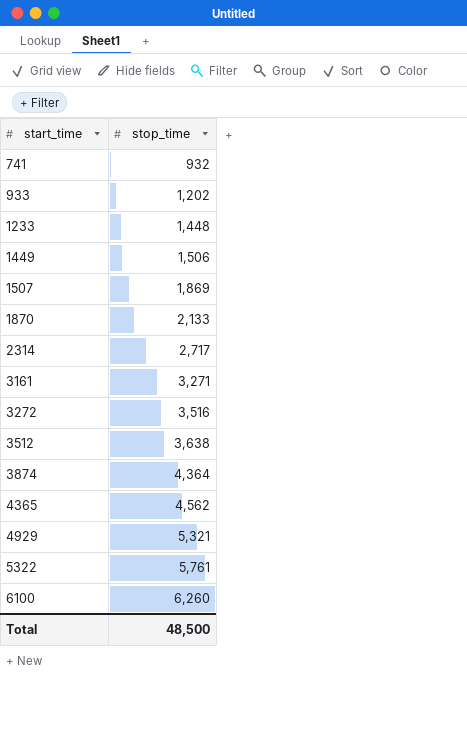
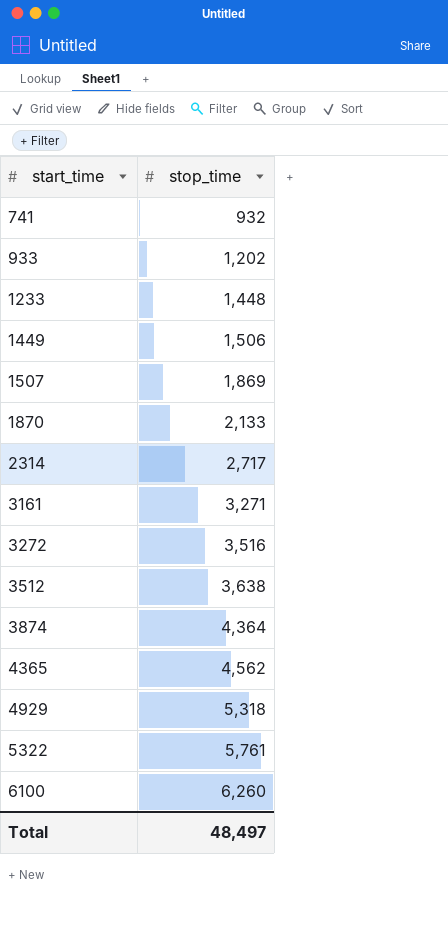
4929 | stop_time: 5,321 -> 5,318
Total | stop_time: 48,500 -> 48,497

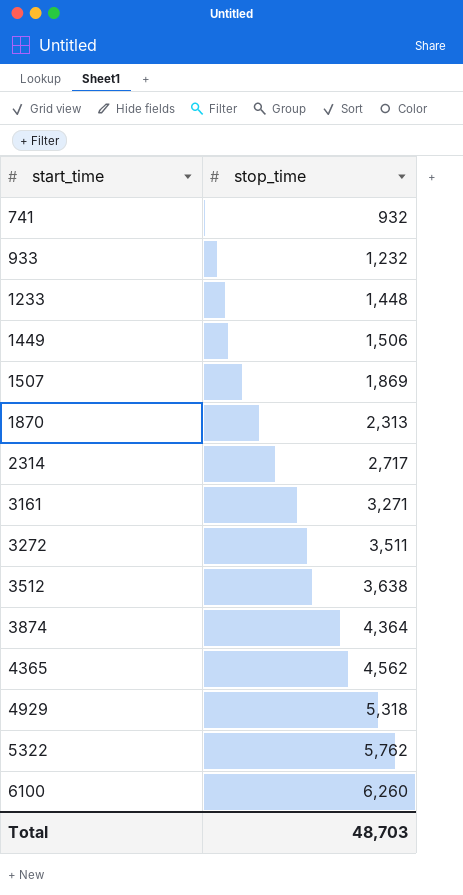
933 | stop_time: 1,202 -> 1,232
1870 | stop_time: 2,133 -> 2,313
3272 | stop_time: 3,516 -> 3,511
5322 | stop_time: 5,761 -> 5,762
Total | stop_time: 48,497 -> 48,703

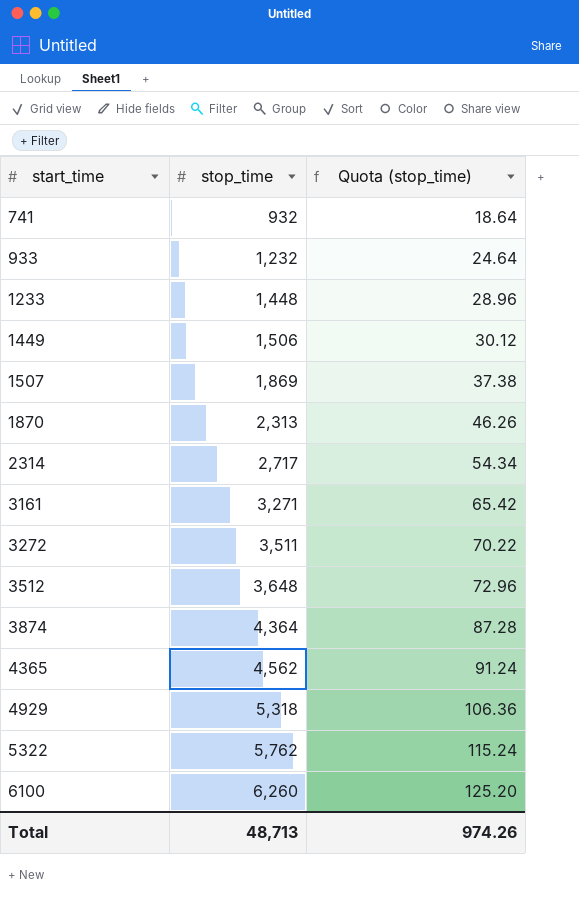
column Quota (stop_time) | formula: none -> [stop_time] * 0.02
3512 | stop_time: 3,638 -> 3,648
Total | stop_time: 48,703 -> 48,713

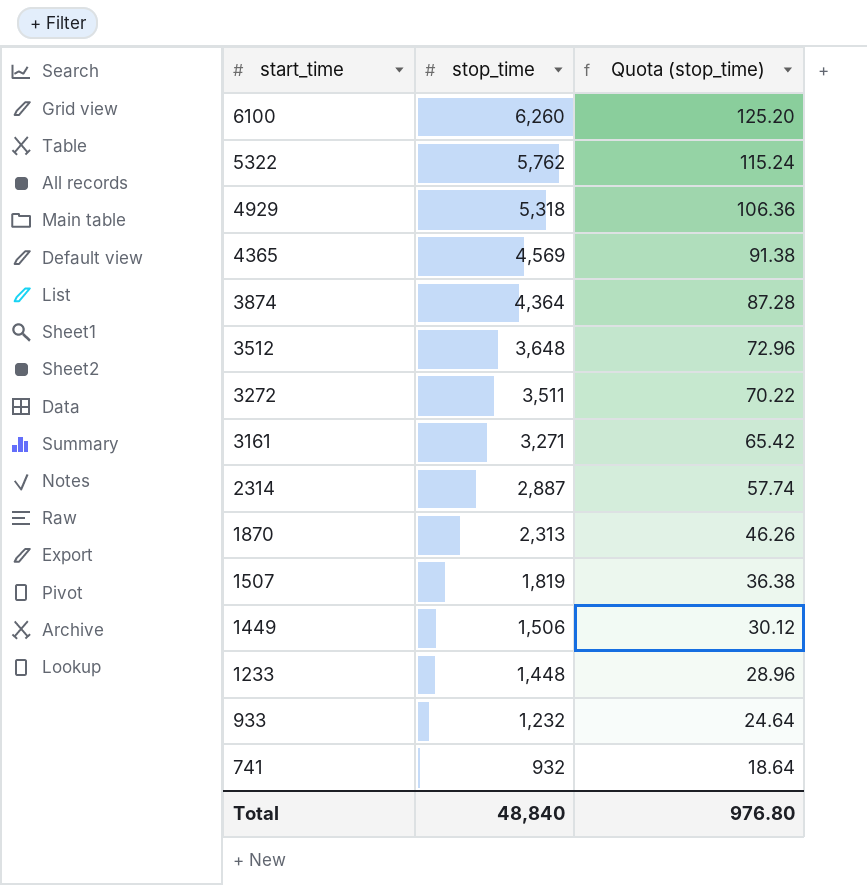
row order: start_time ascending -> start_time descending
4365 | stop_time: 4,562 -> 4,569
4365 | Quota (stop_time): 91.24 -> 91.38
2314 | stop_time: 2,717 -> 2,887
2314 | Quota (stop_time): 54.34 -> 57.74
1507 | stop_time: 1,869 -> 1,819
1507 | Quota (stop_time): 37.38 -> 36.38
Total | stop_time: 48,713 -> 48,840
Total | Quota (stop_time): 974.26 -> 976.80

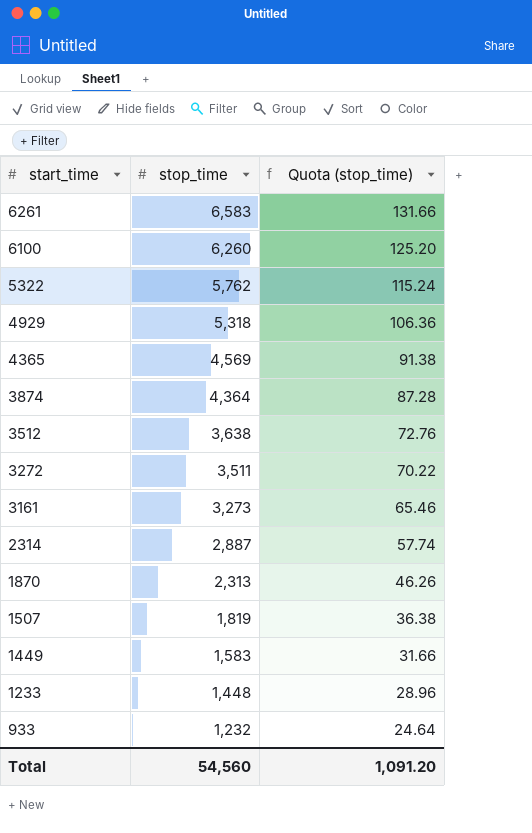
row 741: 932 | 18.64 -> none
row 6261: none -> 6,583 | 131.66
3512 | stop_time: 3,648 -> 3,638
3512 | Quota (stop_time): 72.96 -> 72.76
3161 | stop_time: 3,271 -> 3,273
3161 | Quota (stop_time): 65.42 -> 65.46
1449 | stop_time: 1,506 -> 1,583
1449 | Quota (stop_time): 30.12 -> 31.66
Total | stop_time: 48,840 -> 54,560
Total | Quota (stop_time): 976.80 -> 1,091.20

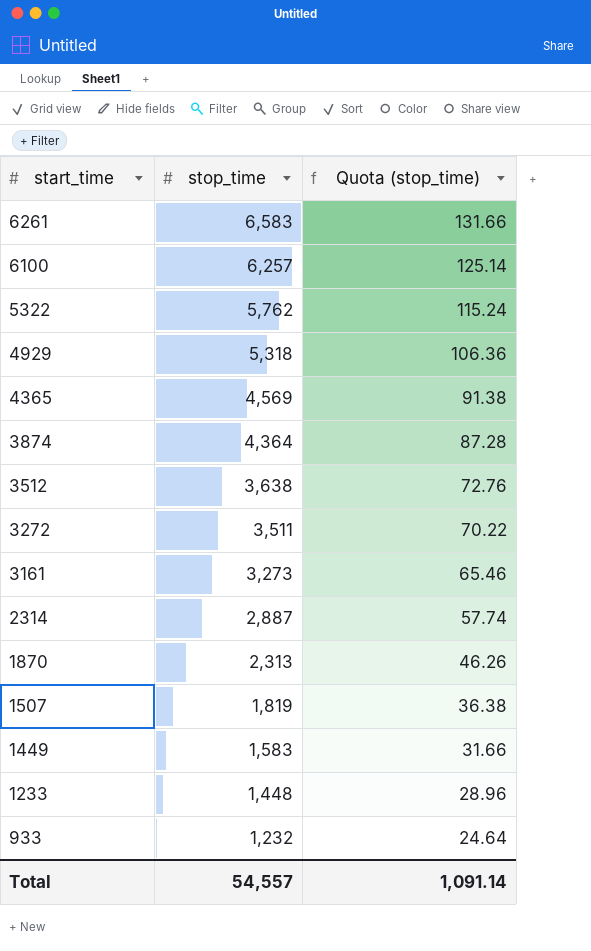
6100 | stop_time: 6,260 -> 6,257
6100 | Quota (stop_time): 125.20 -> 125.14
Total | stop_time: 54,560 -> 54,557
Total | Quota (stop_time): 1,091.20 -> 1,091.14

